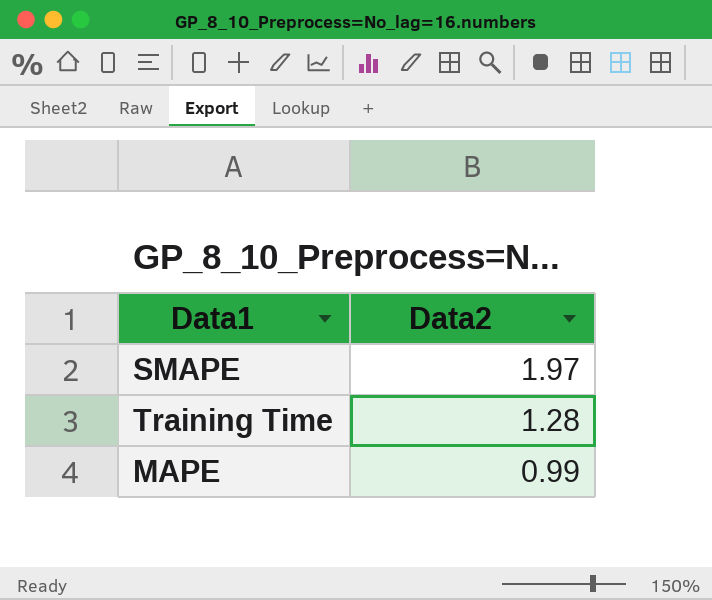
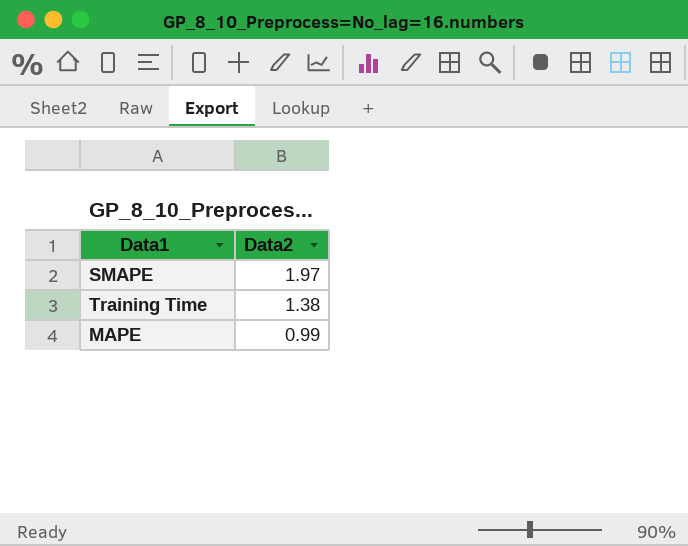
Training Time | Data2: 1.28 -> 1.38

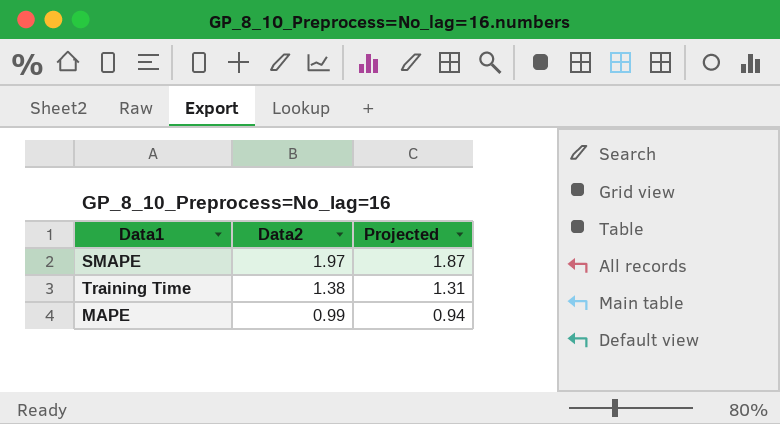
column Projected | formula: none -> [Data2] * 0.95

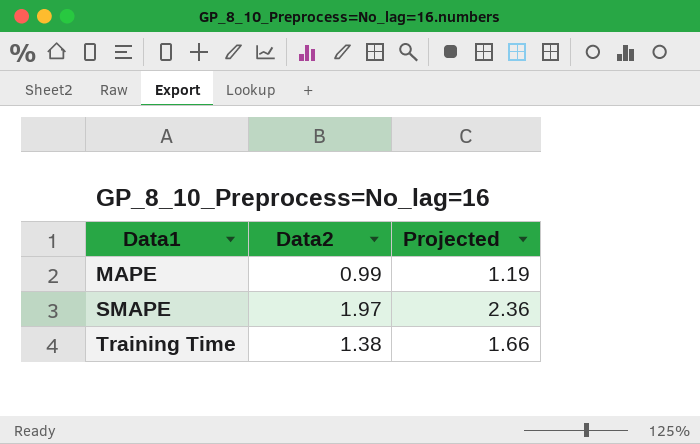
row order: Data2 descending -> Data1 ascending
column Projected | formula: [Data2] * 0.95 -> [Data2] * 1.2

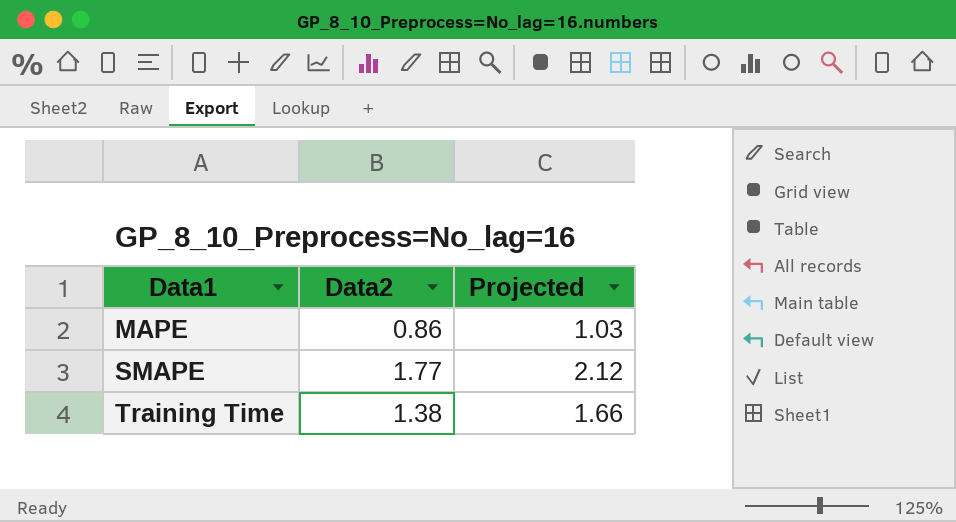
MAPE | Data2: 0.99 -> 0.86
MAPE | Projected: 1.19 -> 1.03
SMAPE | Data2: 1.97 -> 1.77
SMAPE | Projected: 2.36 -> 2.12

